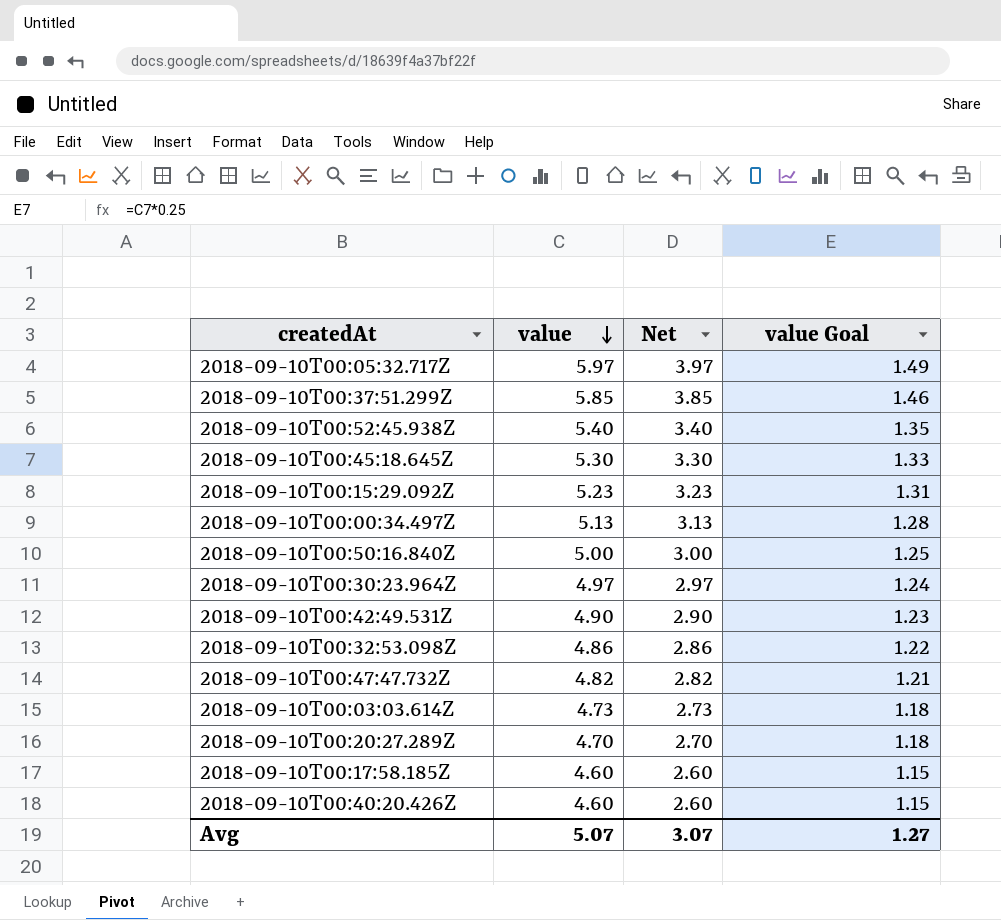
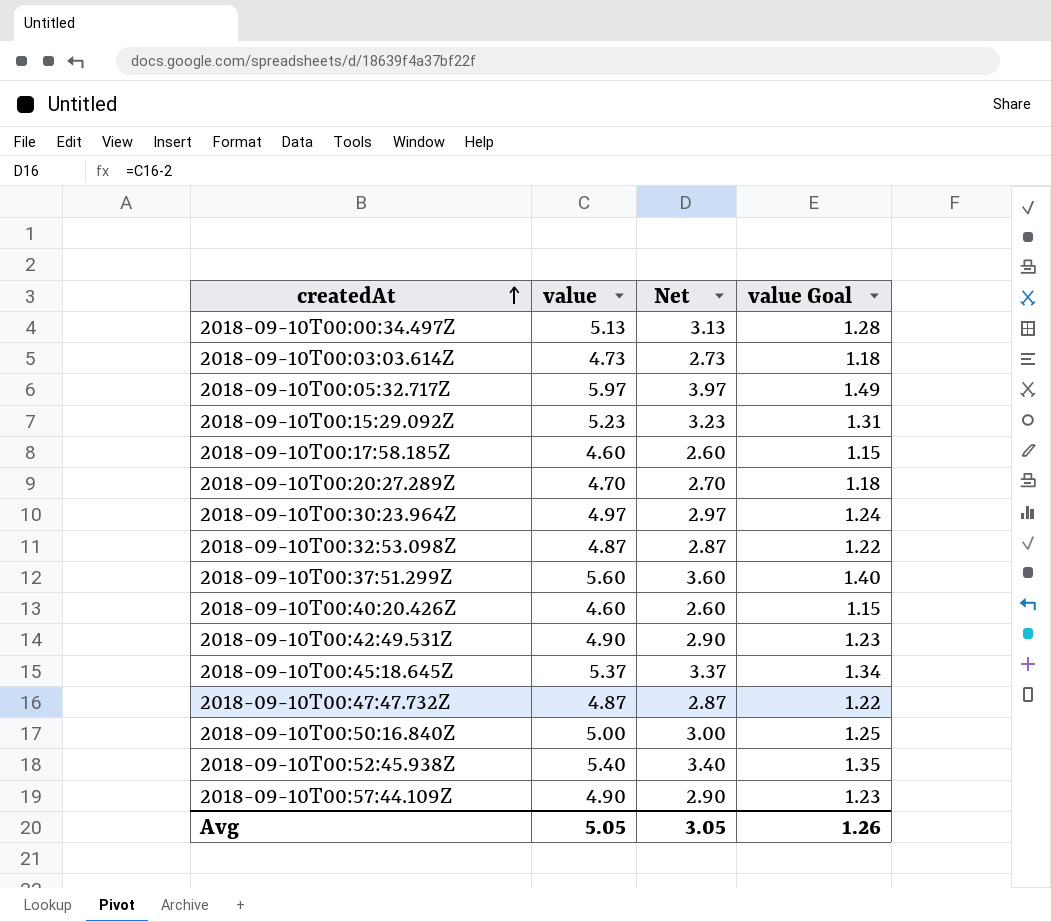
row order: value descending -> createdAt ascending
2018-09-10T00:32:53.098Z | value: 4.86 -> 4.87
2018-09-10T00:32:53.098Z | Net: 2.86 -> 2.87
2018-09-10T00:37:51.299Z | value: 5.85 -> 5.60
2018-09-10T00:37:51.299Z | Net: 3.85 -> 3.60
2018-09-10T00:37:51.299Z | value Goal: 1.46 -> 1.40
2018-09-10T00:45:18.645Z | value: 5.30 -> 5.37
2018-09-10T00:45:18.645Z | Net: 3.30 -> 3.37
2018-09-10T00:45:18.645Z | value Goal: 1.33 -> 1.34
2018-09-10T00:47:47.732Z | value: 4.82 -> 4.87
2018-09-10T00:47:47.732Z | Net: 2.82 -> 2.87
2018-09-10T00:47:47.732Z | value Goal: 1.21 -> 1.22
row 2018-09-10T00:57:44.109Z: none -> 4.90 | 2.90 | 1.23
Avg | value: 5.07 -> 5.05
Avg | Net: 3.07 -> 3.05
Avg | value Goal: 1.27 -> 1.26

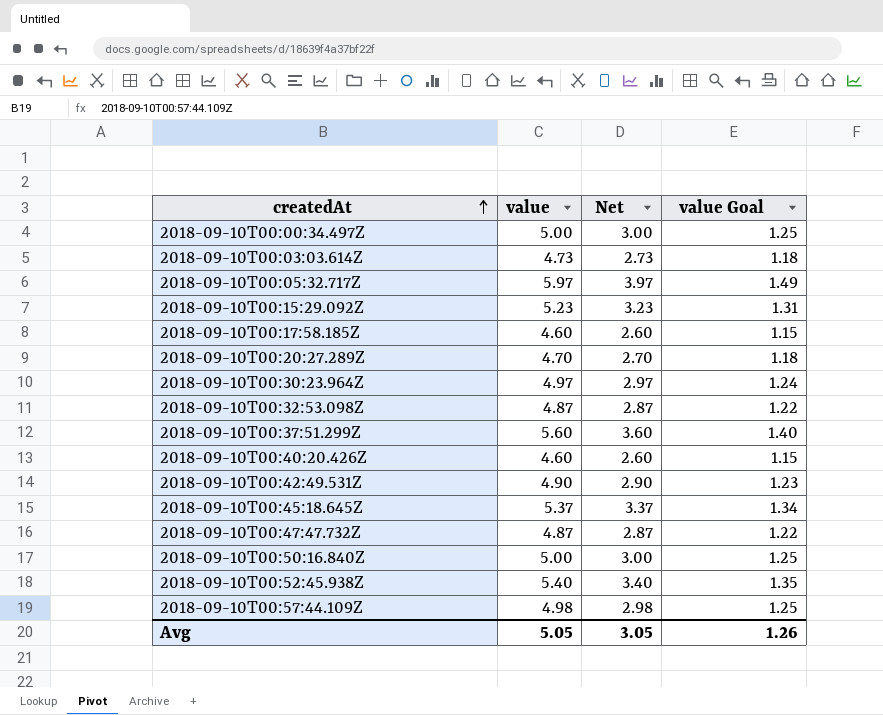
2018-09-10T00:00:34.497Z | value: 5.13 -> 5.00
2018-09-10T00:00:34.497Z | Net: 3.13 -> 3.00
2018-09-10T00:00:34.497Z | value Goal: 1.28 -> 1.25
2018-09-10T00:57:44.109Z | value: 4.90 -> 4.98
2018-09-10T00:57:44.109Z | Net: 2.90 -> 2.98
2018-09-10T00:57:44.109Z | value Goal: 1.23 -> 1.25

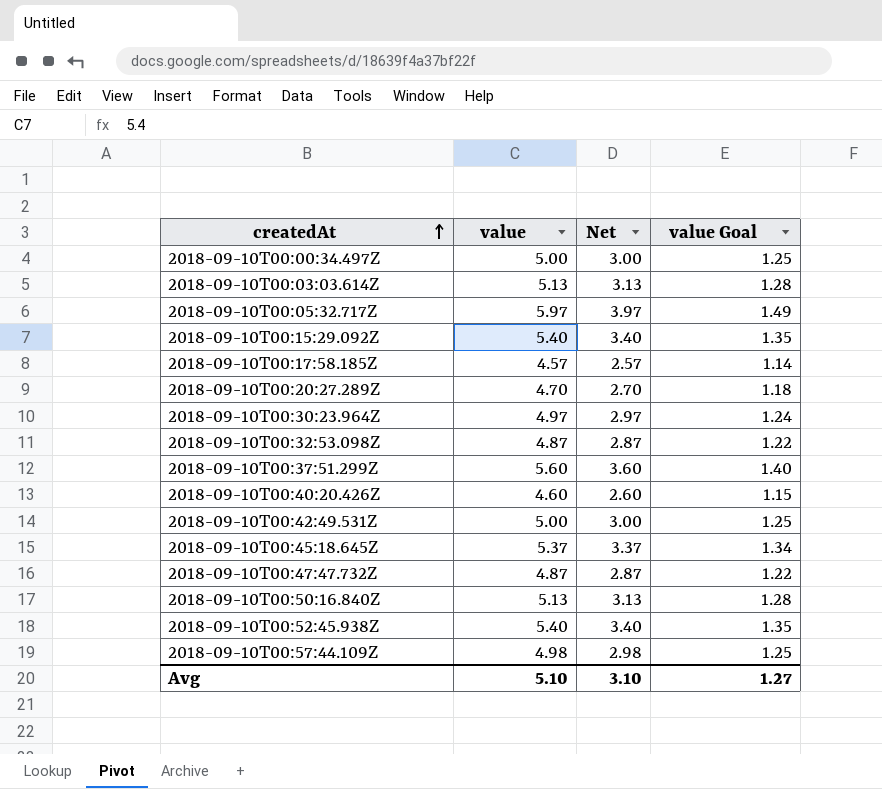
2018-09-10T00:03:03.614Z | value: 4.73 -> 5.13
2018-09-10T00:03:03.614Z | Net: 2.73 -> 3.13
2018-09-10T00:03:03.614Z | value Goal: 1.18 -> 1.28
2018-09-10T00:15:29.092Z | value: 5.23 -> 5.40
2018-09-10T00:15:29.092Z | Net: 3.23 -> 3.40
2018-09-10T00:15:29.092Z | value Goal: 1.31 -> 1.35
2018-09-10T00:17:58.185Z | value: 4.60 -> 4.57
2018-09-10T00:17:58.185Z | Net: 2.60 -> 2.57
2018-09-10T00:17:58.185Z | value Goal: 1.15 -> 1.14
2018-09-10T00:42:49.531Z | value: 4.90 -> 5.00
2018-09-10T00:42:49.531Z | Net: 2.90 -> 3.00
2018-09-10T00:42:49.531Z | value Goal: 1.23 -> 1.25
2018-09-10T00:50:16.840Z | value: 5.00 -> 5.13
2018-09-10T00:50:16.840Z | Net: 3.00 -> 3.13
2018-09-10T00:50:16.840Z | value Goal: 1.25 -> 1.28
Avg | value: 5.05 -> 5.10
Avg | Net: 3.05 -> 3.10
Avg | value Goal: 1.26 -> 1.27

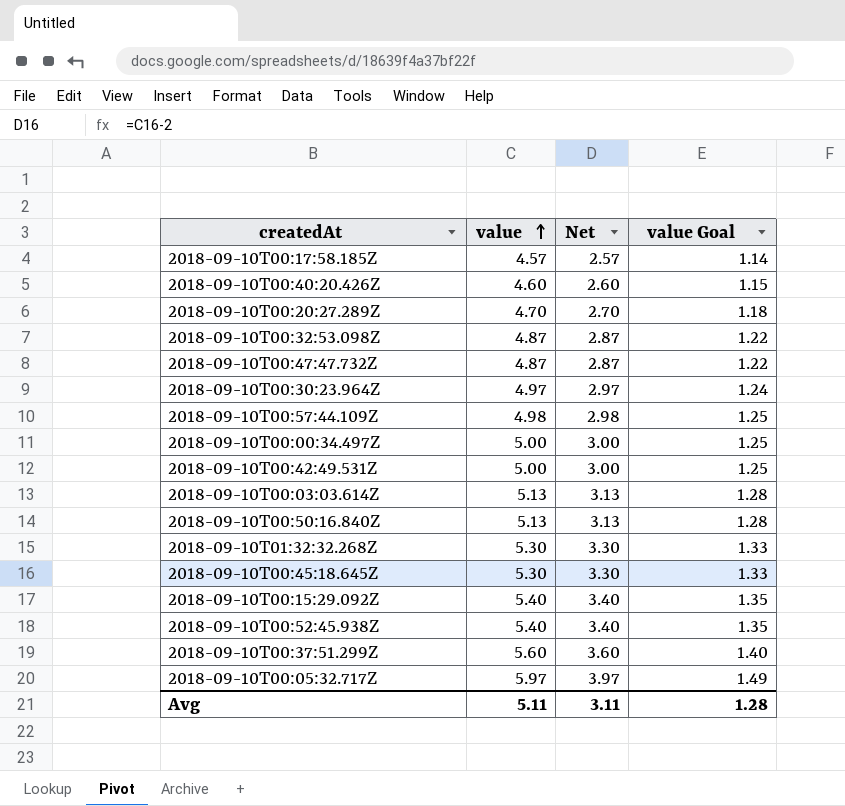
row order: createdAt ascending -> value ascending
row 2018-09-10T01:32:32.268Z: none -> 5.30 | 3.30 | 1.33
2018-09-10T00:45:18.645Z | value: 5.37 -> 5.30
2018-09-10T00:45:18.645Z | Net: 3.37 -> 3.30
2018-09-10T00:45:18.645Z | value Goal: 1.34 -> 1.33
Avg | value: 5.10 -> 5.11
Avg | Net: 3.10 -> 3.11
Avg | value Goal: 1.27 -> 1.28

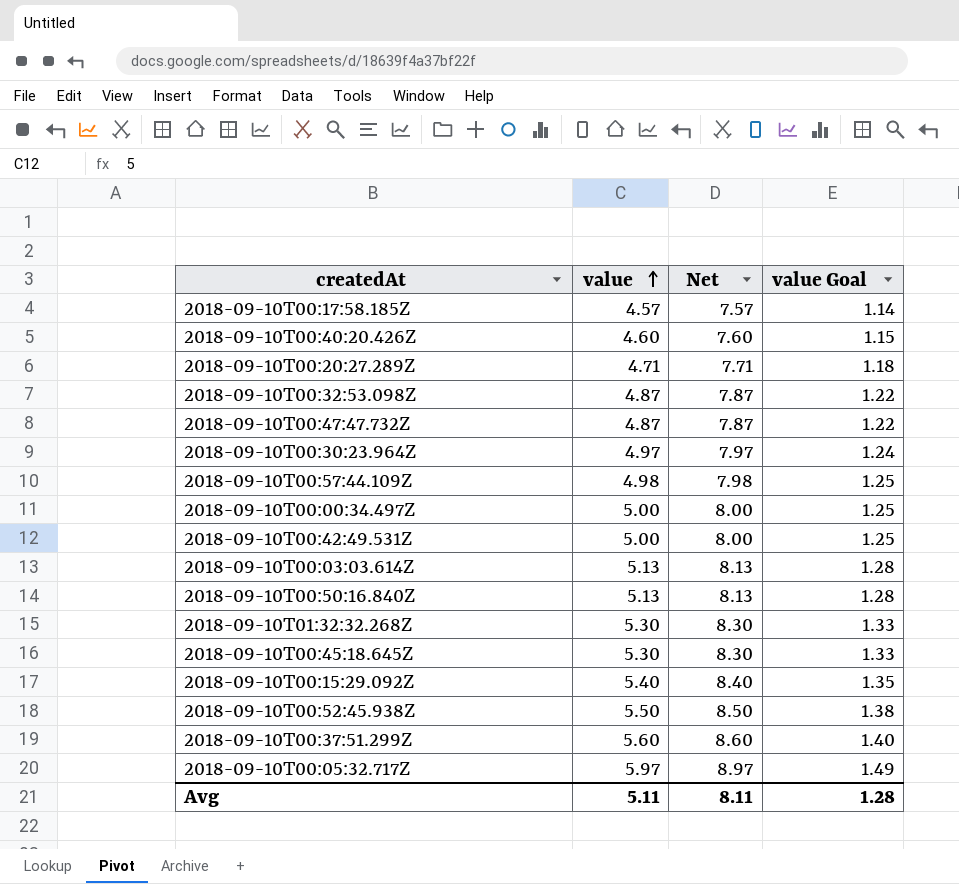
column Net | formula: [value] - 2 -> [value] + 3
2018-09-10T00:20:27.289Z | value: 4.70 -> 4.71
2018-09-10T00:52:45.938Z | value: 5.40 -> 5.50
2018-09-10T00:52:45.938Z | value Goal: 1.35 -> 1.38
Avg | Net: 3.11 -> 8.11

